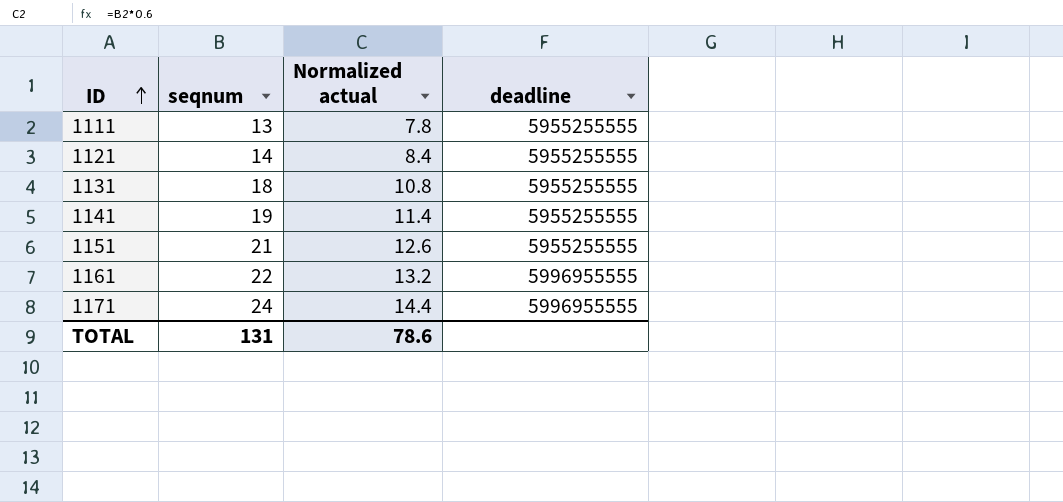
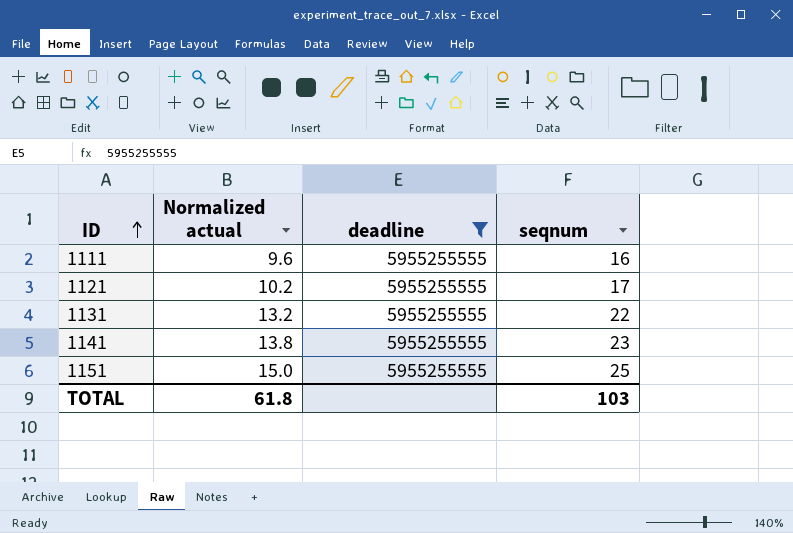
filter: none -> deadline = 5955255555
column seqnum | position: 2 -> 4
1111 | Normalized actual: 7.8 -> 9.6
1111 | seqnum: 13 -> 16
1121 | Normalized actual: 8.4 -> 10.2
1121 | seqnum: 14 -> 17
1131 | Normalized actual: 10.8 -> 13.2
1131 | seqnum: 18 -> 22
1141 | Normalized actual: 11.4 -> 13.8
1141 | seqnum: 19 -> 23
1151 | Normalized actual: 12.6 -> 15.0
1151 | seqnum: 21 -> 25
TOTAL | Normalized actual: 78.6 -> 61.8
TOTAL | seqnum: 131 -> 103

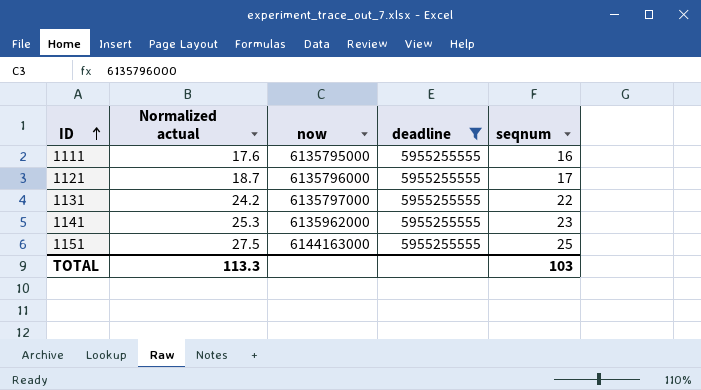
column Normalized actual | formula: [seqnum] * 0.6 -> [seqnum] * 1.1
column now | position: none -> 3
TOTAL | Normalized actual: 61.8 -> 113.3

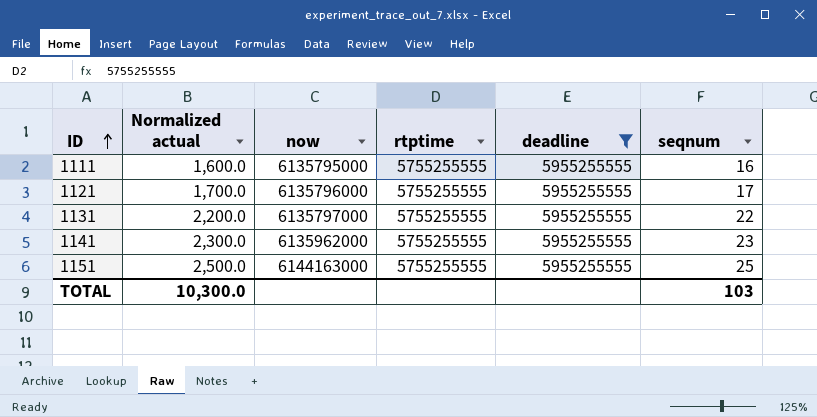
column Normalized actual | formula: [seqnum] * 1.1 -> [seqnum] * 100
column rtptime | position: none -> 4
TOTAL | Normalized actual: 113.3 -> 10,300.0

